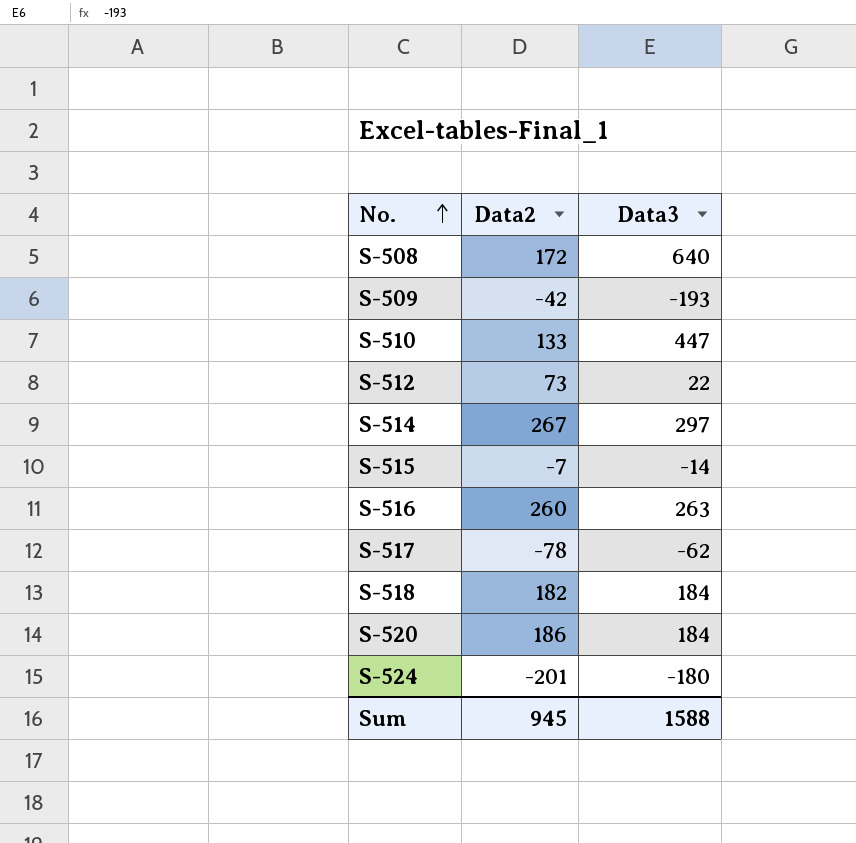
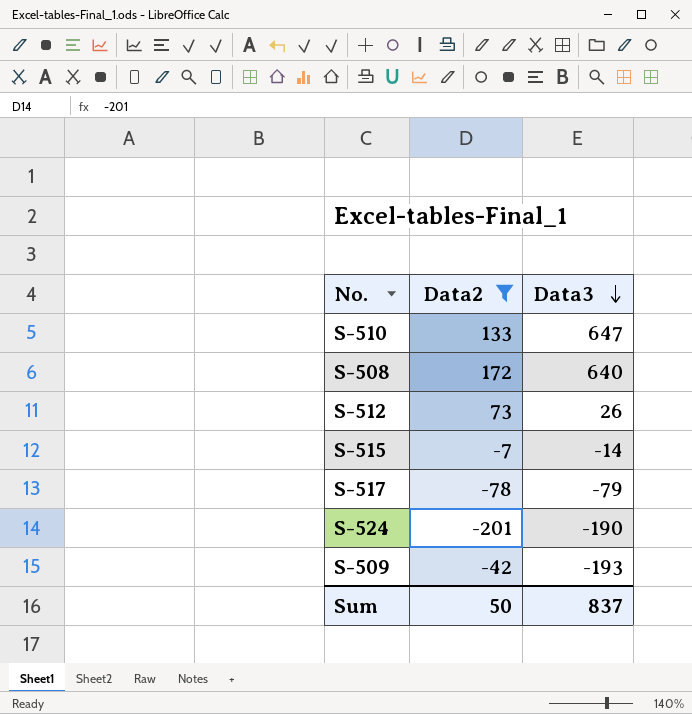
filter: none -> Data2 <= 172
row order: No. ascending -> Data3 descending
S-510 | Data3: 447 -> 647
S-512 | Data3: 22 -> 26
S-517 | Data3: -62 -> -79
S-524 | Data3: -180 -> -190
Sum | Data2: 945 -> 50
Sum | Data3: 1588 -> 837

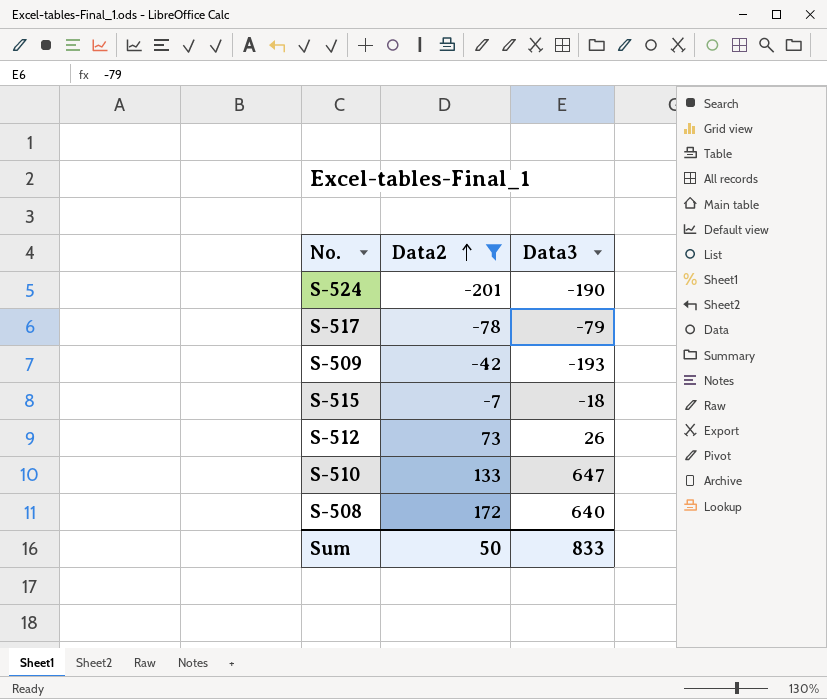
row order: Data3 descending -> Data2 ascending
S-515 | Data3: -14 -> -18
Sum | Data3: 837 -> 833

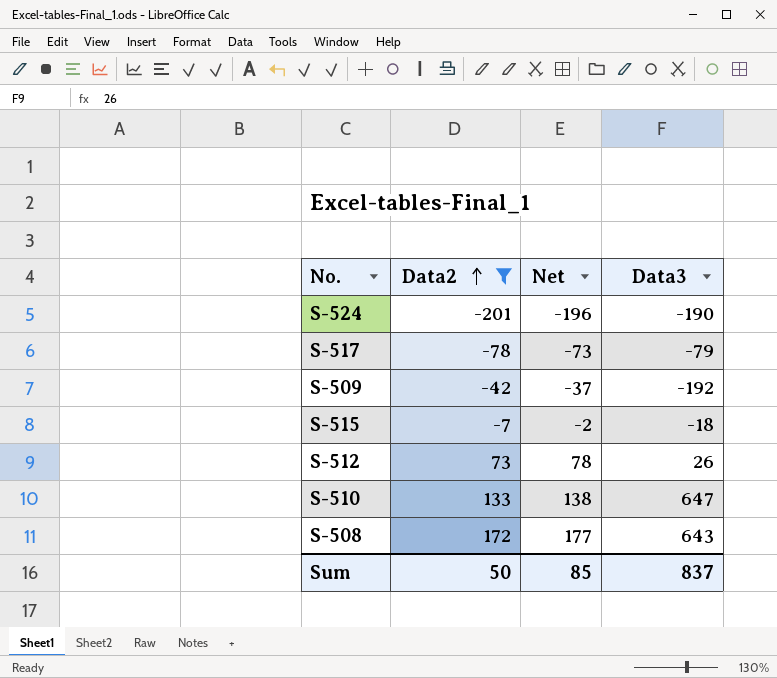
column Net | formula: none -> [Data2] + 5
S-509 | Data3: -193 -> -192
S-508 | Data3: 640 -> 643
Sum | Data3: 833 -> 837

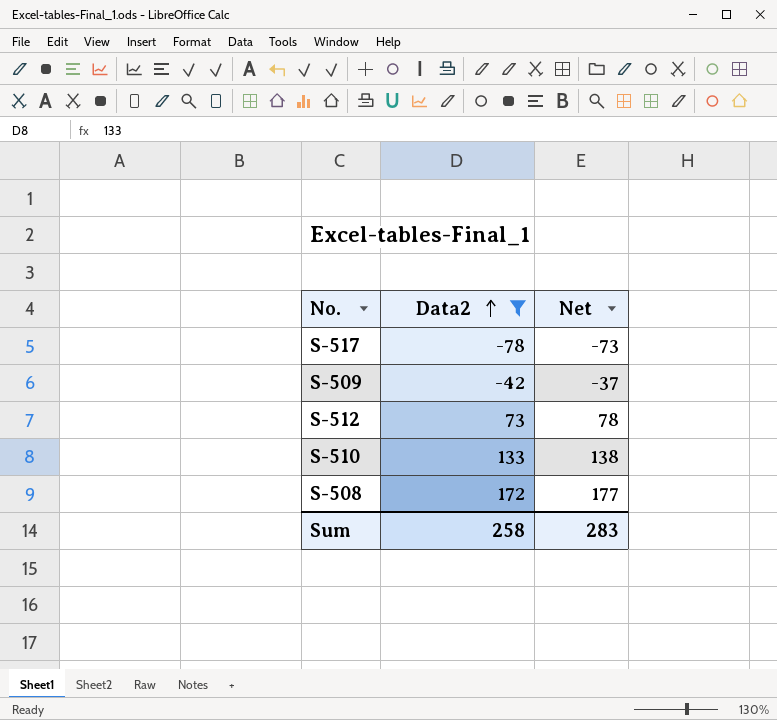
column Data3 | position: 4 -> none
row S-524: -201 | -196 | -190 -> none
row S-515: -7 | -2 | -18 -> none
Sum | Data2: 50 -> 258
Sum | Net: 85 -> 283

